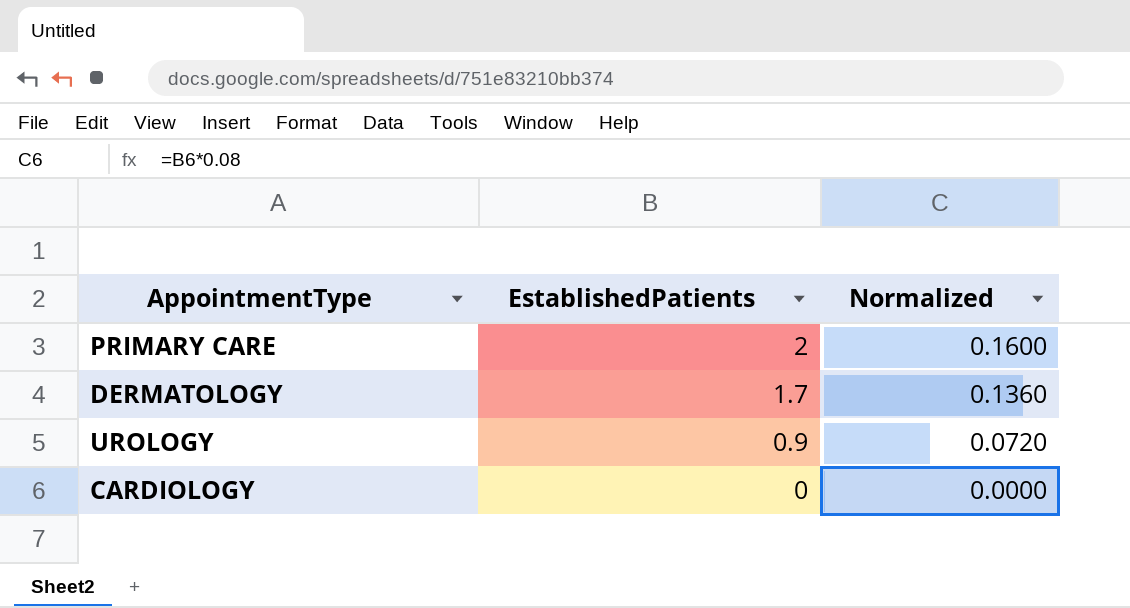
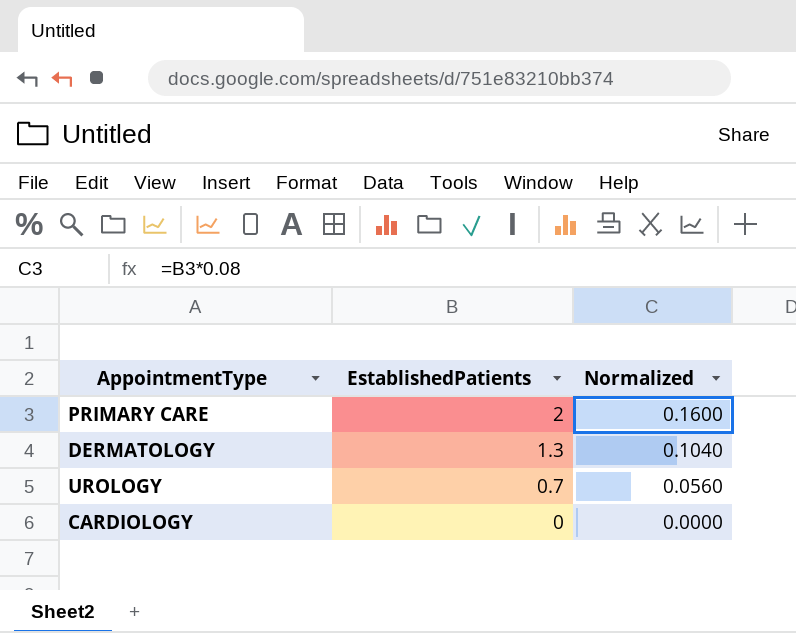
DERMATOLOGY | EstablishedPatients: 1.7 -> 1.3
DERMATOLOGY | Normalized: 0.1360 -> 0.1040
UROLOGY | EstablishedPatients: 0.9 -> 0.7
UROLOGY | Normalized: 0.0720 -> 0.0560

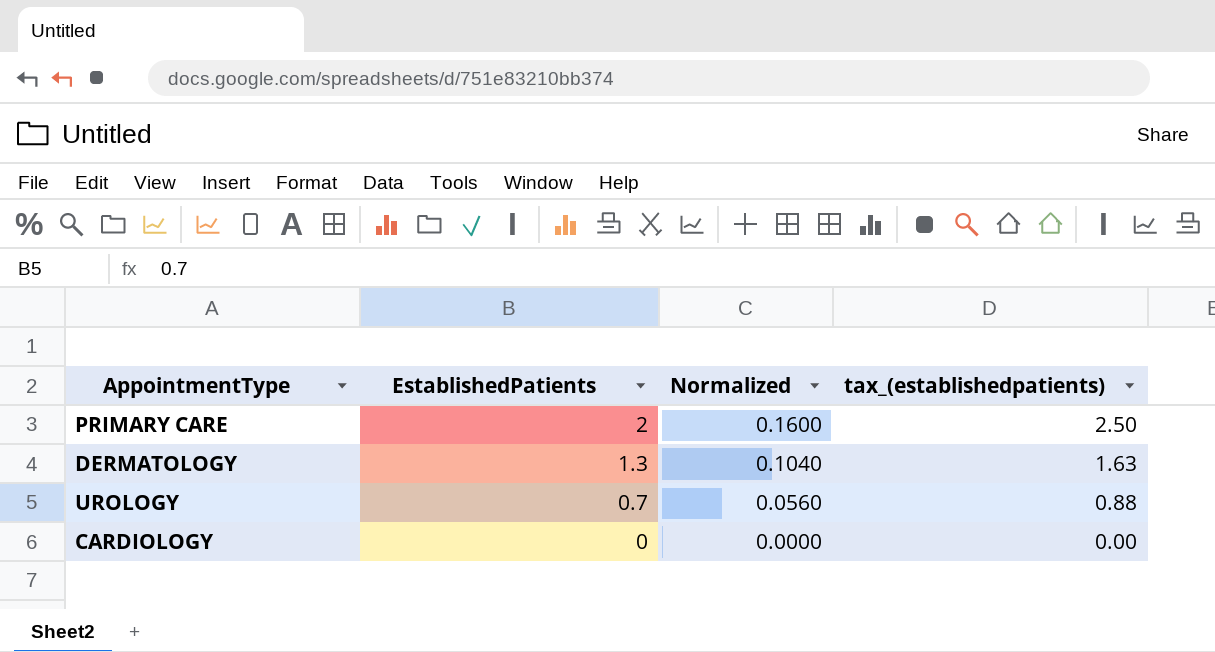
column tax_(establishedpatients) | formula: none -> [EstablishedPatients] * 1.25

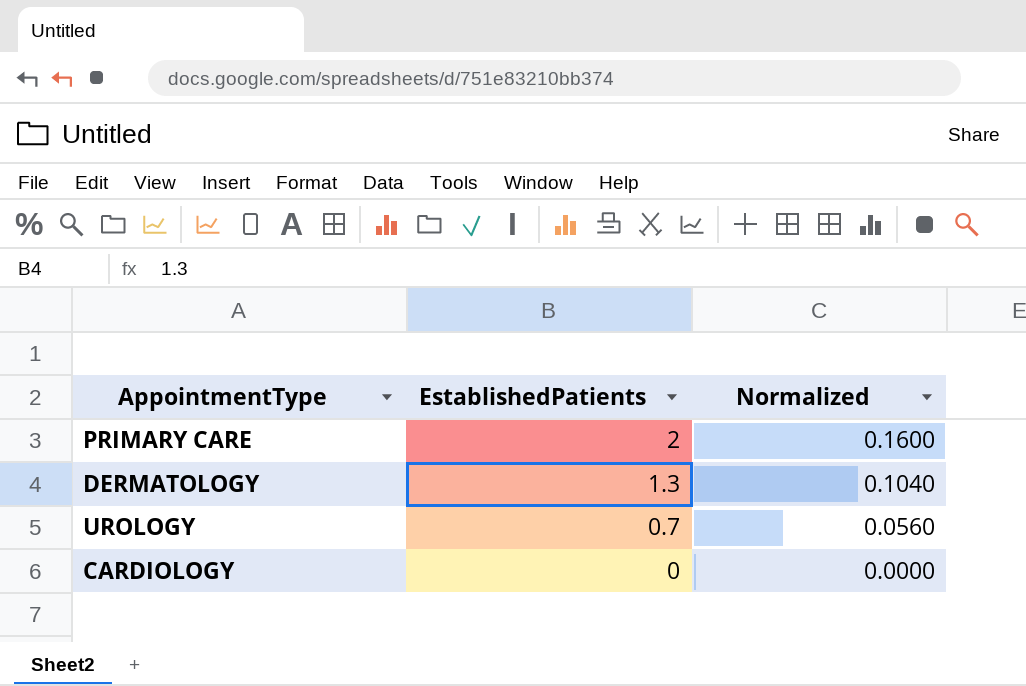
column tax_(establishedpatients) | formula: [EstablishedPatients] * 1.25 -> none

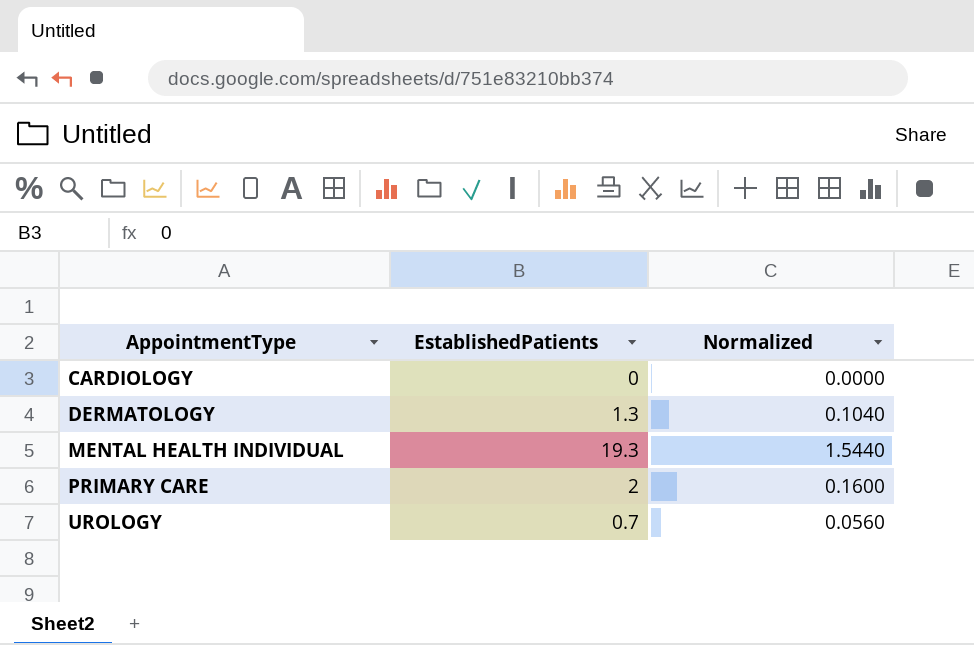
row order: EstablishedPatients descending -> AppointmentType ascending
row MENTAL HEALTH INDIVIDUAL: none -> 19.3 | 1.5440

